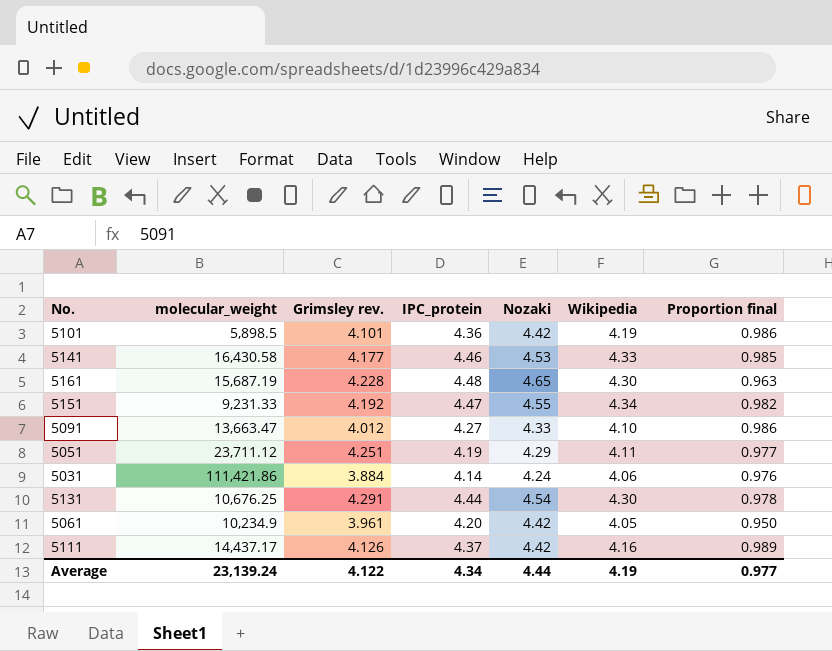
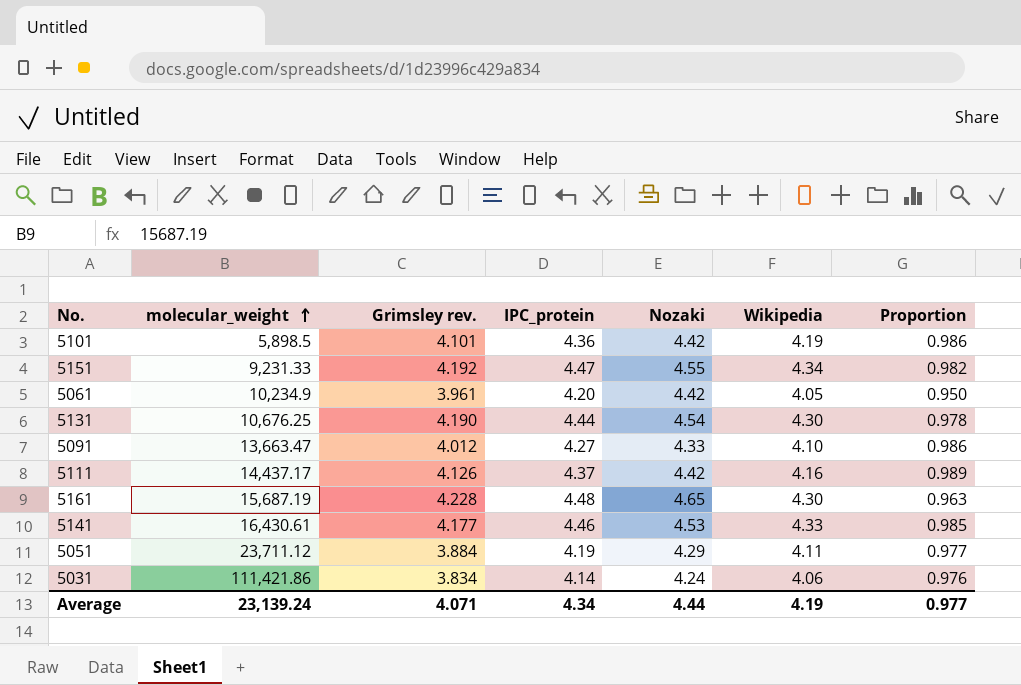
row order: none -> molecular_weight ascending
column name: Proportion final -> Proportion
5131 | Grimsley rev.: 4.291 -> 4.190
5141 | molecular_weight: 16,430.58 -> 16,430.61
5051 | Grimsley rev.: 4.251 -> 3.884
5031 | Grimsley rev.: 3.884 -> 3.834
Average | Grimsley rev.: 4.122 -> 4.071

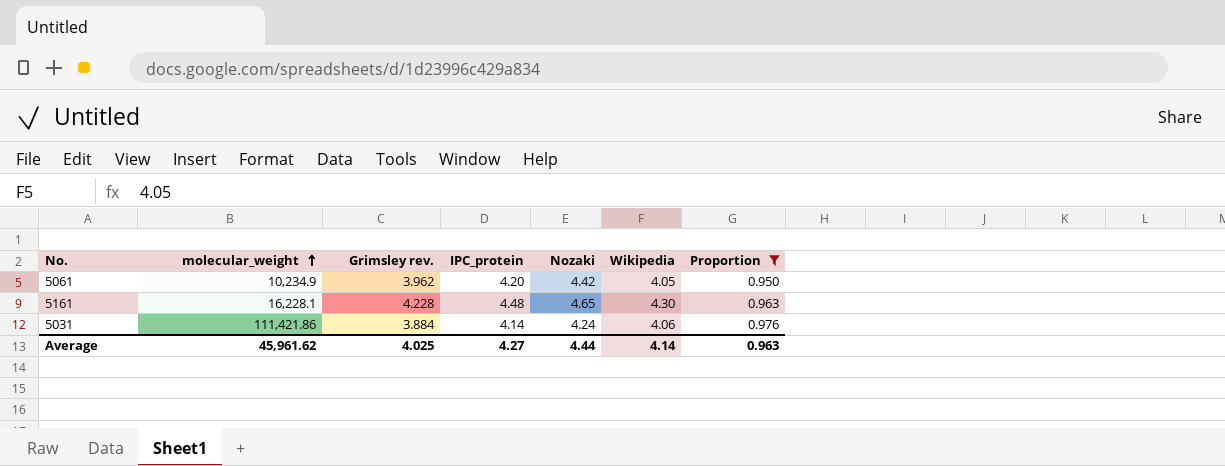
filter: none -> Proportion <= 0.976
5061 | Grimsley rev.: 3.961 -> 3.962
5161 | molecular_weight: 15,687.19 -> 16,228.1
5031 | Grimsley rev.: 3.834 -> 3.884
Average | molecular_weight: 23,139.24 -> 45,961.62
Average | Grimsley rev.: 4.071 -> 4.025
Average | IPC_protein: 4.34 -> 4.27
Average | Wikipedia: 4.19 -> 4.14
Average | Proportion: 0.977 -> 0.963

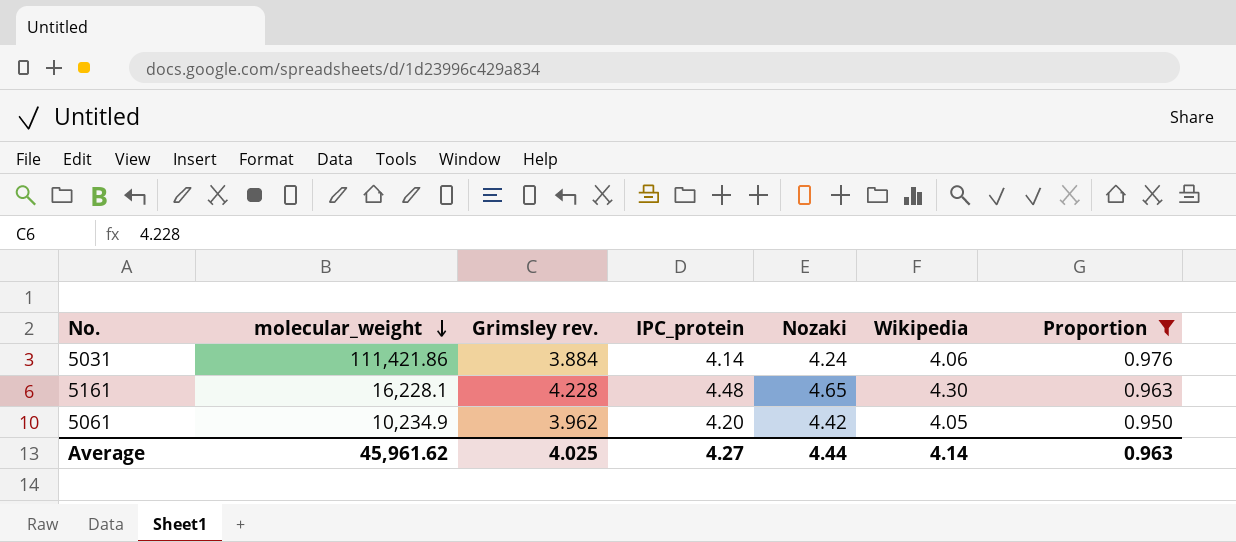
row order: molecular_weight ascending -> molecular_weight descending

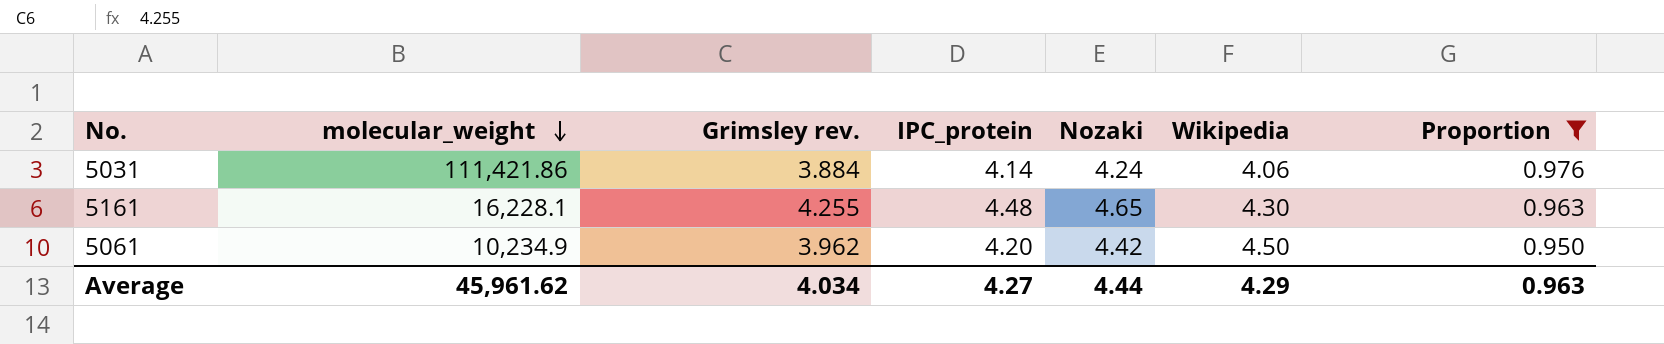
5161 | Grimsley rev.: 4.228 -> 4.255
5061 | Wikipedia: 4.05 -> 4.50
Average | Grimsley rev.: 4.025 -> 4.034
Average | Wikipedia: 4.14 -> 4.29

